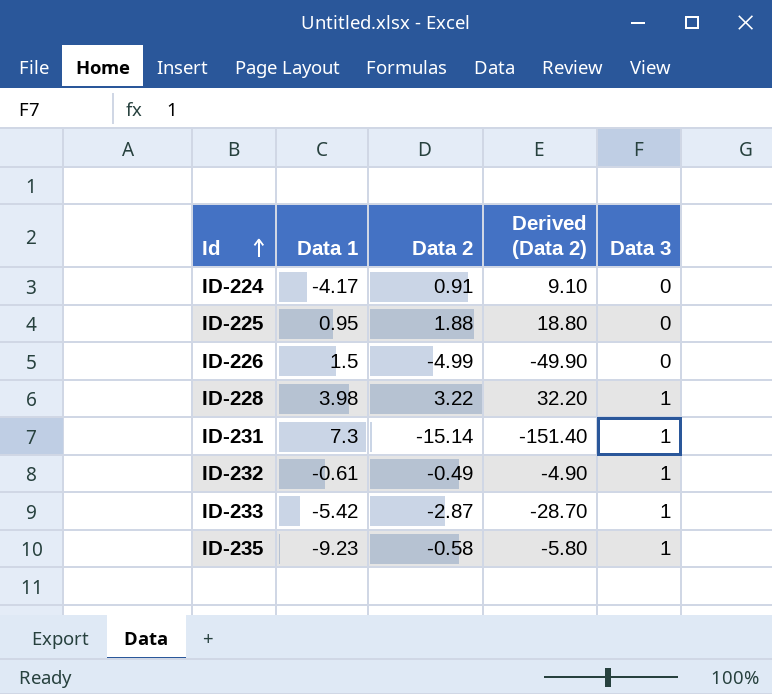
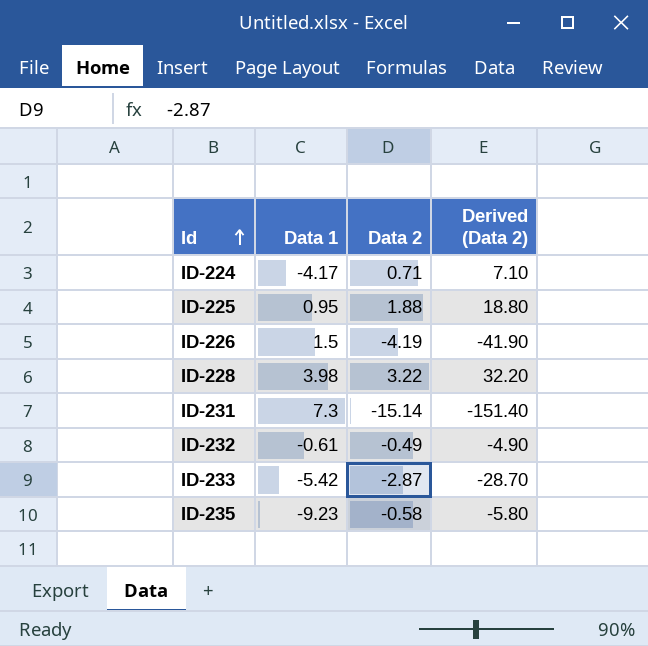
column Data 3 | position: 5 -> none
ID-224 | Data 2: 0.91 -> 0.71
ID-224 | Derived (Data 2): 9.10 -> 7.10
ID-226 | Data 2: -4.99 -> -4.19
ID-226 | Derived (Data 2): -49.90 -> -41.90

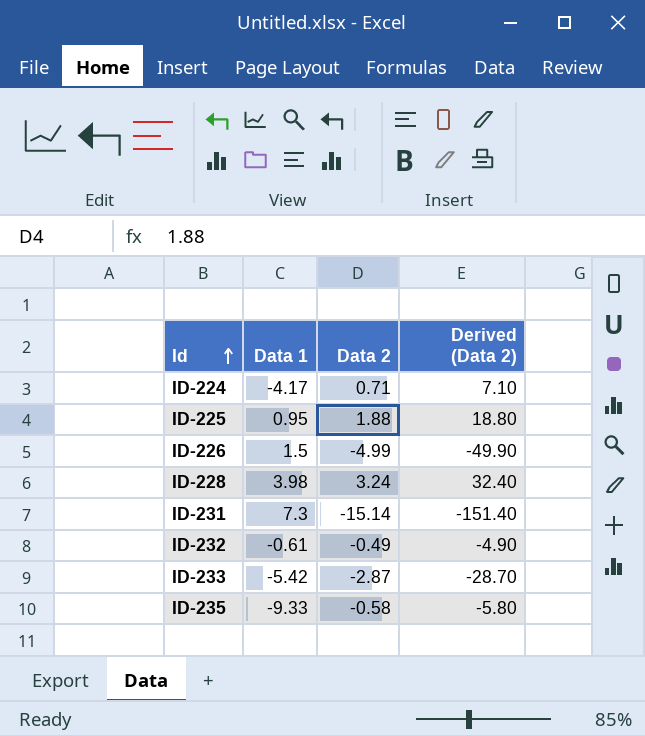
ID-226 | Data 2: -4.19 -> -4.99
ID-226 | Derived (Data 2): -41.90 -> -49.90
ID-228 | Data 2: 3.22 -> 3.24
ID-228 | Derived (Data 2): 32.20 -> 32.40
ID-235 | Data 1: -9.23 -> -9.33

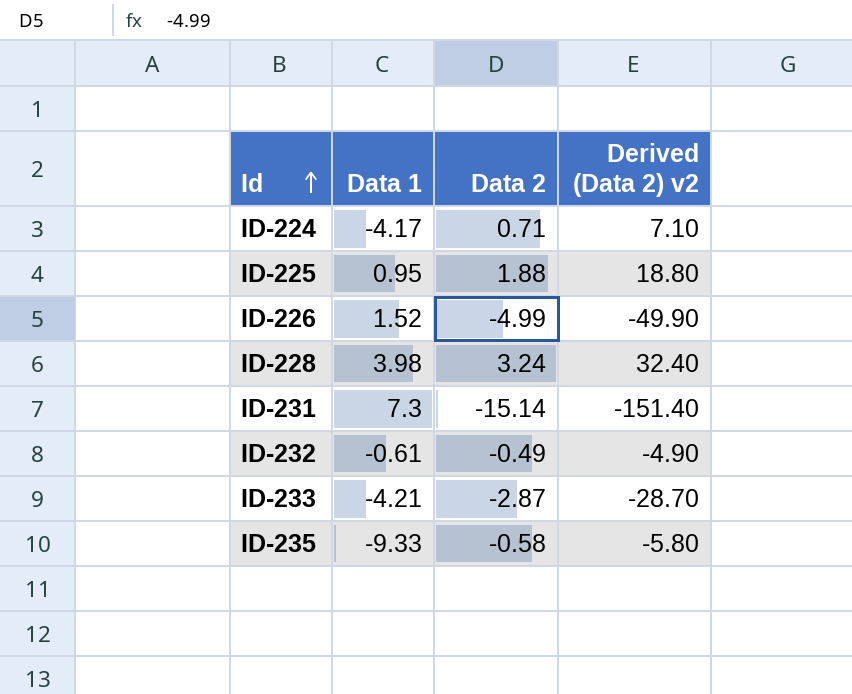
column name: Derived (Data 2) -> Derived (Data 2) v2
ID-226 | Data 1: 1.5 -> 1.52
ID-233 | Data 1: -5.42 -> -4.21

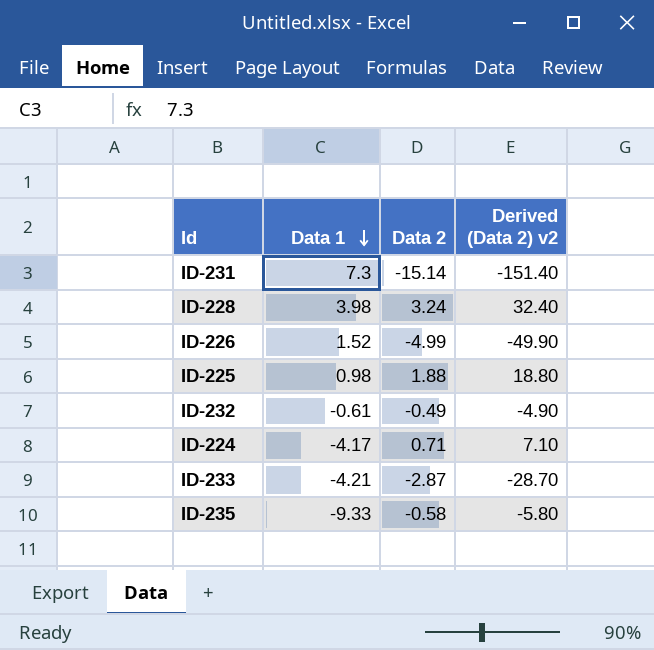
row order: Id ascending -> Data 1 descending
ID-225 | Data 1: 0.95 -> 0.98

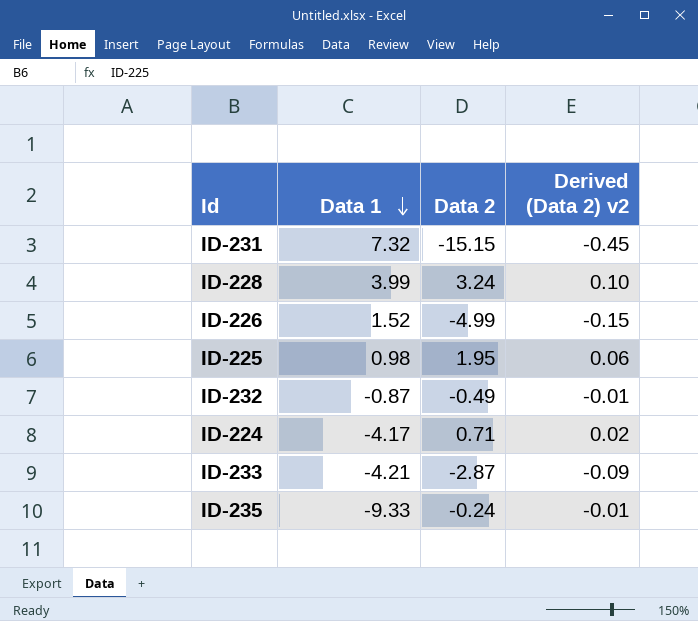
column Derived (Data 2) v2 | formula: [Data 2] * 10 -> [Data 2] * 0.03
ID-231 | Data 1: 7.3 -> 7.32
ID-231 | Data 2: -15.14 -> -15.15
ID-228 | Data 1: 3.98 -> 3.99
ID-225 | Data 2: 1.88 -> 1.95
ID-232 | Data 1: -0.61 -> -0.87
ID-235 | Data 2: -0.58 -> -0.24

